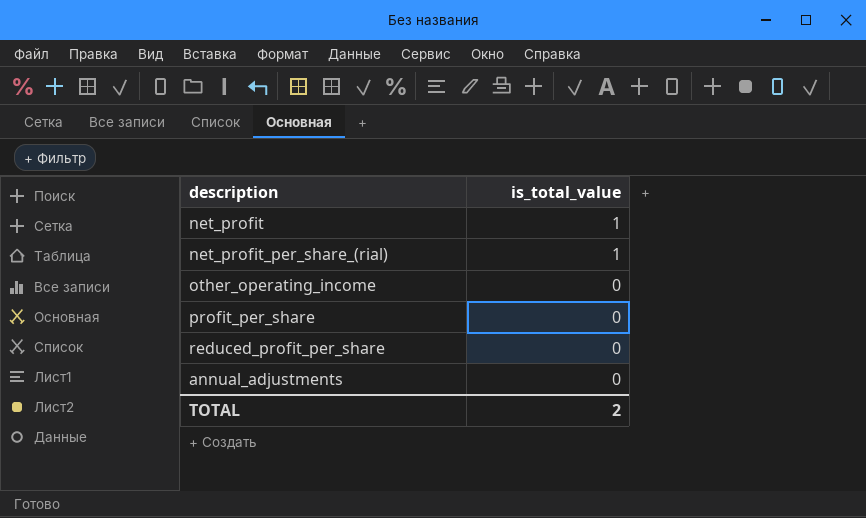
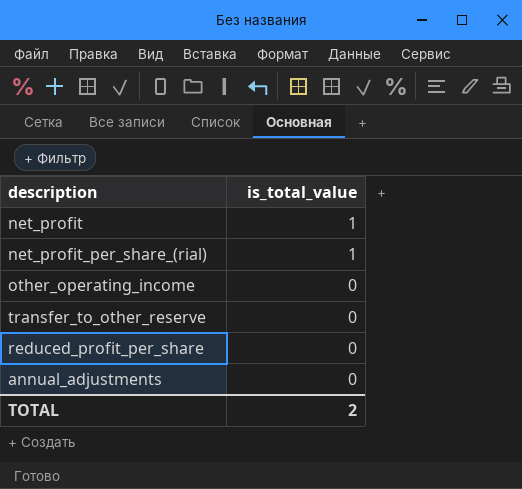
row profit_per_share: 0 -> none
row transfer_to_other_reserve: none -> 0

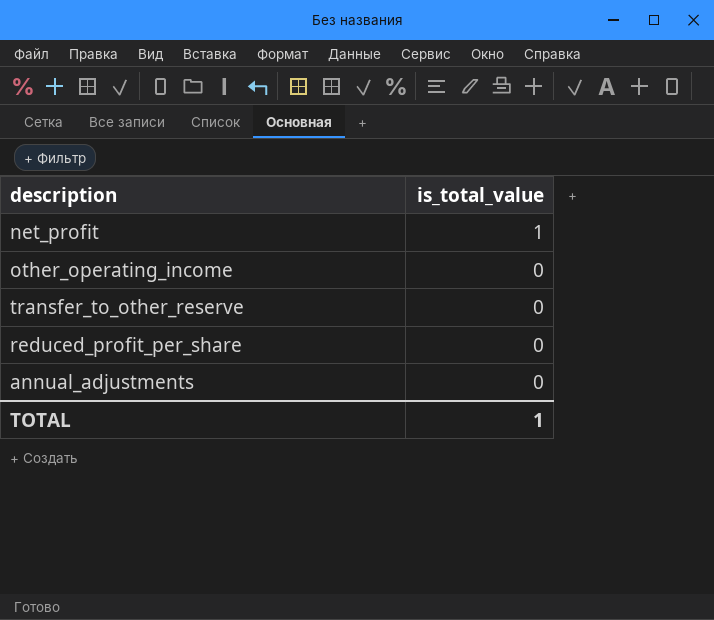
row net_profit_per_share_(rial): 1 -> none
TOTAL | is_total_value: 2 -> 1

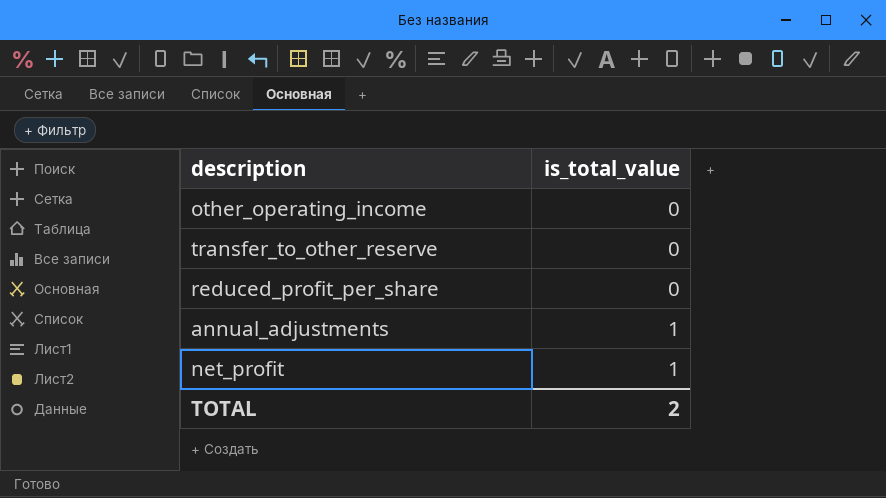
row order: is_total_value descending -> is_total_value ascending
annual_adjustments | is_total_value: 0 -> 1
TOTAL | is_total_value: 1 -> 2

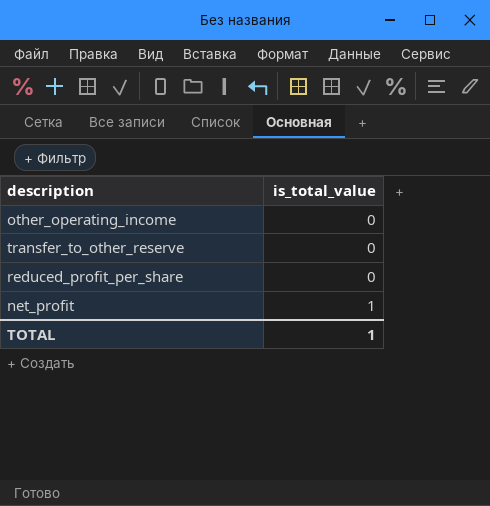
row annual_adjustments: 1 -> none
TOTAL | is_total_value: 2 -> 1

